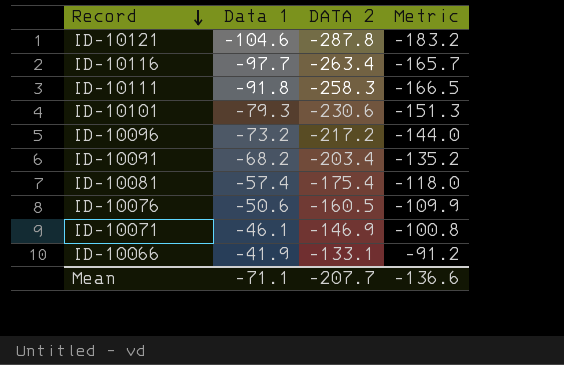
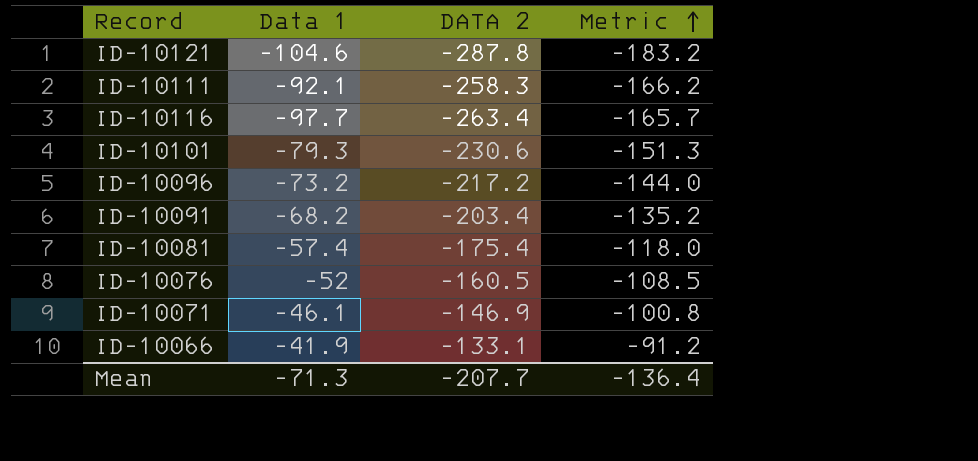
row order: Record descending -> Metric ascending
ID-10111 | Data 1: -91.8 -> -92.1
ID-10111 | Metric: -166.5 -> -166.2
ID-10076 | Data 1: -50.6 -> -52
ID-10076 | Metric: -109.9 -> -108.5
Mean | Data 1: -71.1 -> -71.3
Mean | Metric: -136.6 -> -136.4

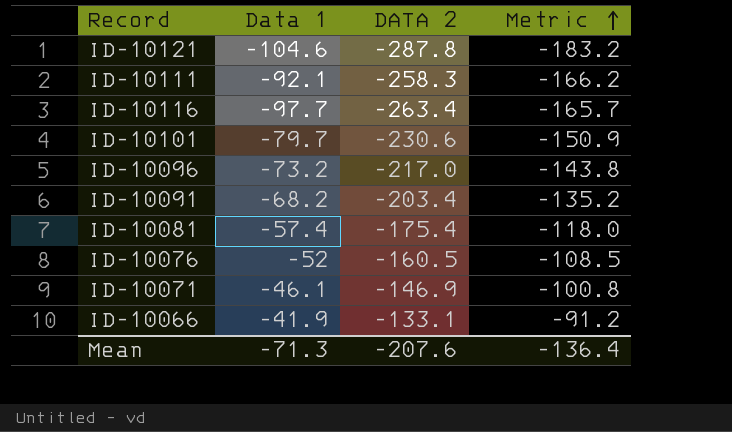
ID-10101 | Data 1: -79.3 -> -79.7
ID-10101 | Metric: -151.3 -> -150.9
ID-10096 | DATA 2: -217.2 -> -217.0
ID-10096 | Metric: -144.0 -> -143.8
Mean | DATA 2: -207.7 -> -207.6

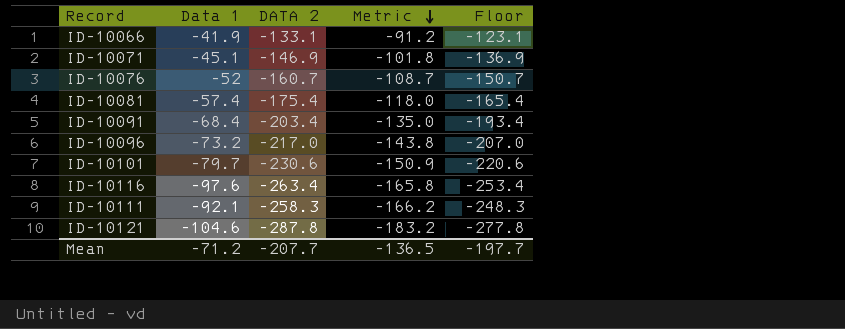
row order: Metric ascending -> Metric descending
column Floor | formula: none -> [DATA 2] + 10
ID-10071 | Data 1: -46.1 -> -45.1
ID-10071 | Metric: -100.8 -> -101.8
ID-10076 | DATA 2: -160.5 -> -160.7
ID-10076 | Metric: -108.5 -> -108.7
ID-10091 | Data 1: -68.2 -> -68.4
ID-10091 | Metric: -135.2 -> -135.0
ID-10116 | Data 1: -97.7 -> -97.6
ID-10116 | Metric: -165.7 -> -165.8
Mean | Data 1: -71.3 -> -71.2
Mean | DATA 2: -207.6 -> -207.7
Mean | Metric: -136.4 -> -136.5

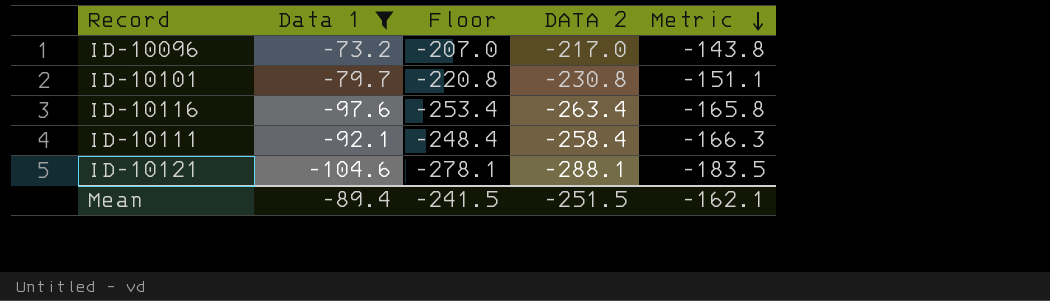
filter: none -> Data 1 <= -73.2
column Floor | position: 5 -> 3
ID-10101 | Floor: -220.6 -> -220.8
ID-10101 | DATA 2: -230.6 -> -230.8
ID-10101 | Metric: -150.9 -> -151.1
ID-10111 | Floor: -248.3 -> -248.4
ID-10111 | DATA 2: -258.3 -> -258.4
ID-10111 | Metric: -166.2 -> -166.3
ID-10121 | Floor: -277.8 -> -278.1
ID-10121 | DATA 2: -287.8 -> -288.1
ID-10121 | Metric: -183.2 -> -183.5
Mean | Data 1: -71.2 -> -89.4
Mean | Floor: -197.7 -> -241.5
Mean | DATA 2: -207.7 -> -251.5
Mean | Metric: -136.5 -> -162.1

